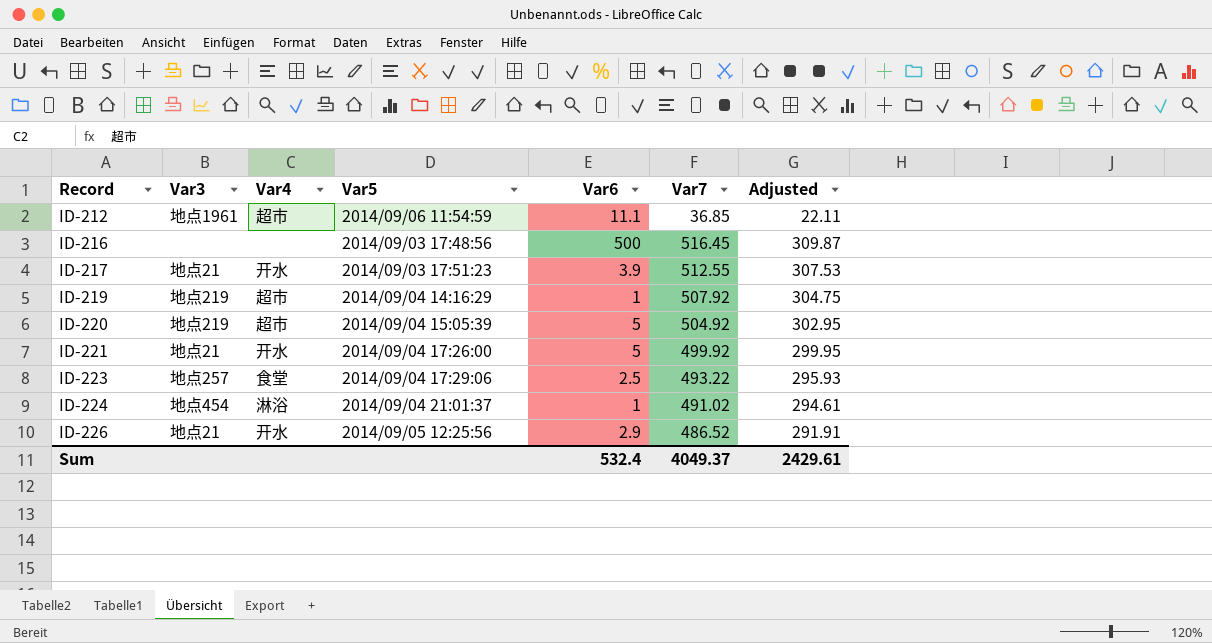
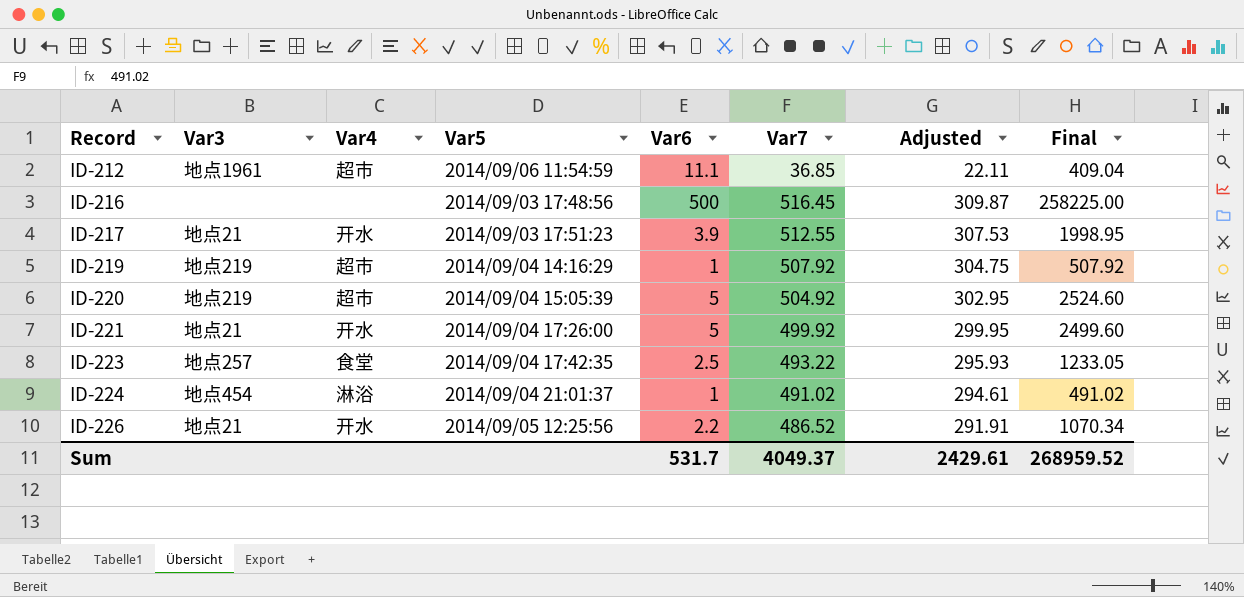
column Final | formula: none -> [Var6] * [Var7]
ID-223 | Var5: 2014/09/04 17:29:06 -> 2014/09/04 17:42:35
ID-226 | Var6: 2.9 -> 2.2
Sum | Var6: 532.4 -> 531.7

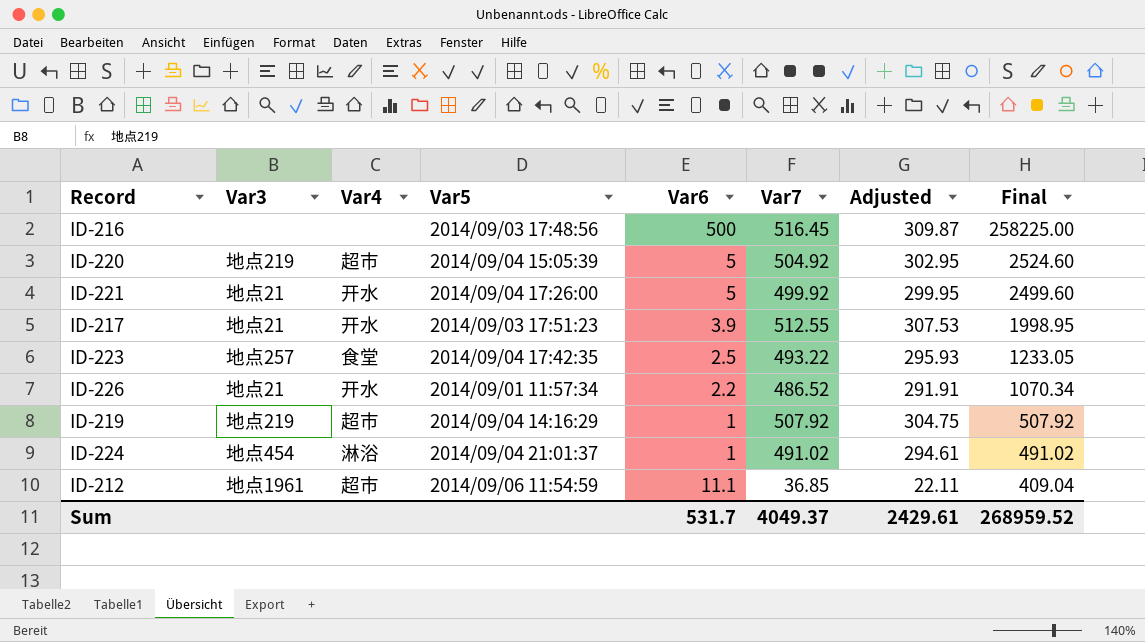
row order: Record ascending -> Final descending
ID-226 | Var5: 2014/09/05 12:25:56 -> 2014/09/01 11:57:34

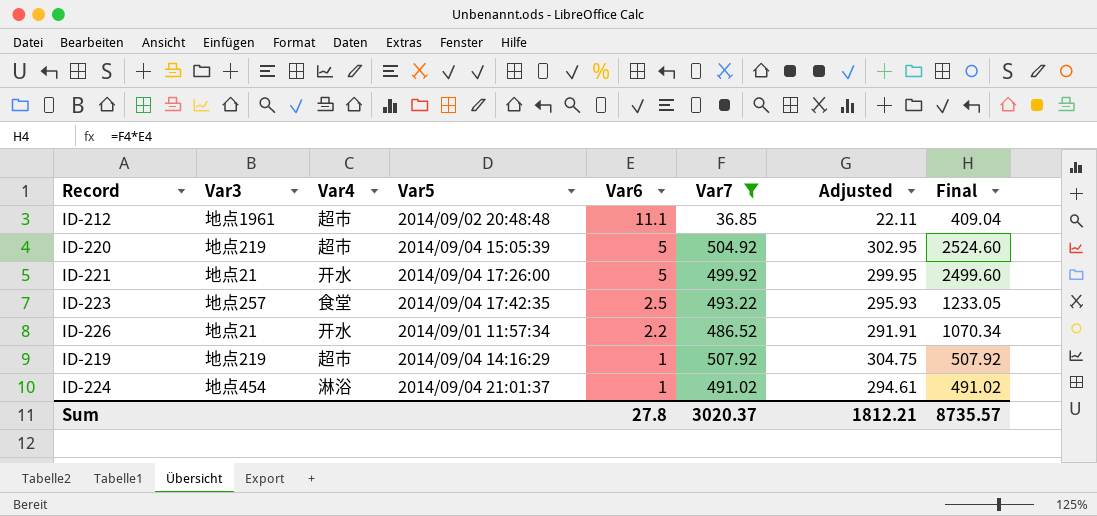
filter: none -> Var7 <= 507.92
row order: Final descending -> Var6 descending
ID-212 | Var5: 2014/09/06 11:54:59 -> 2014/09/02 20:48:48
Sum | Var6: 531.7 -> 27.8
Sum | Var7: 4049.37 -> 3020.37
Sum | Adjusted: 2429.61 -> 1812.21
Sum | Final: 268959.52 -> 8735.57

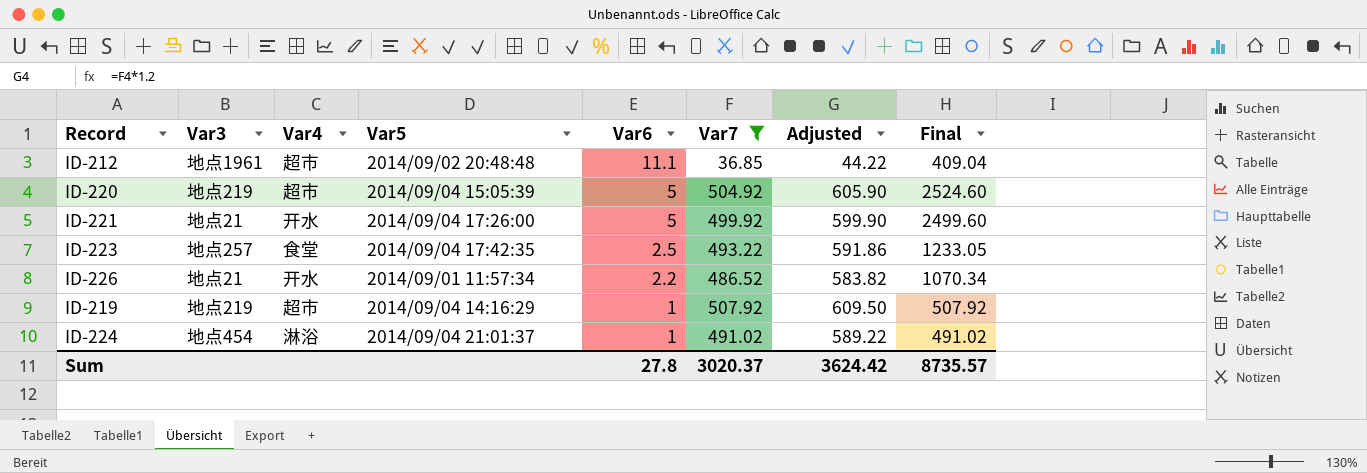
column Adjusted | formula: [Var7] * 0.6 -> [Var7] * 1.2
Sum | Adjusted: 1812.21 -> 3624.42

